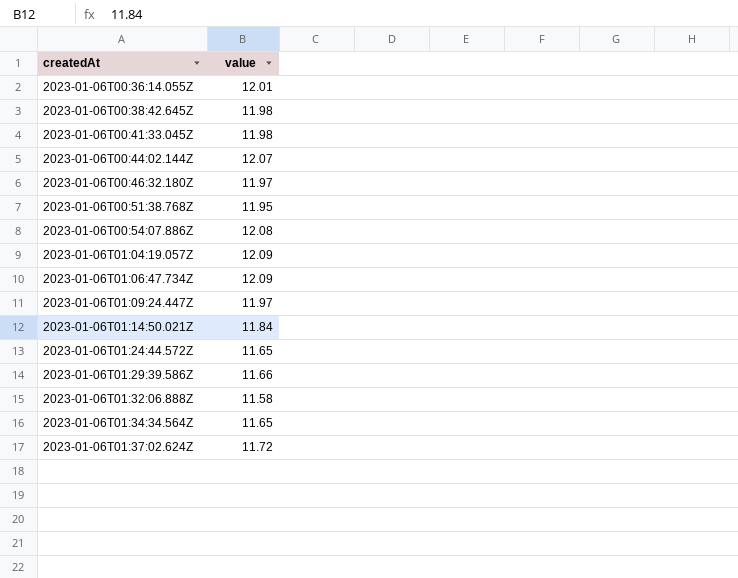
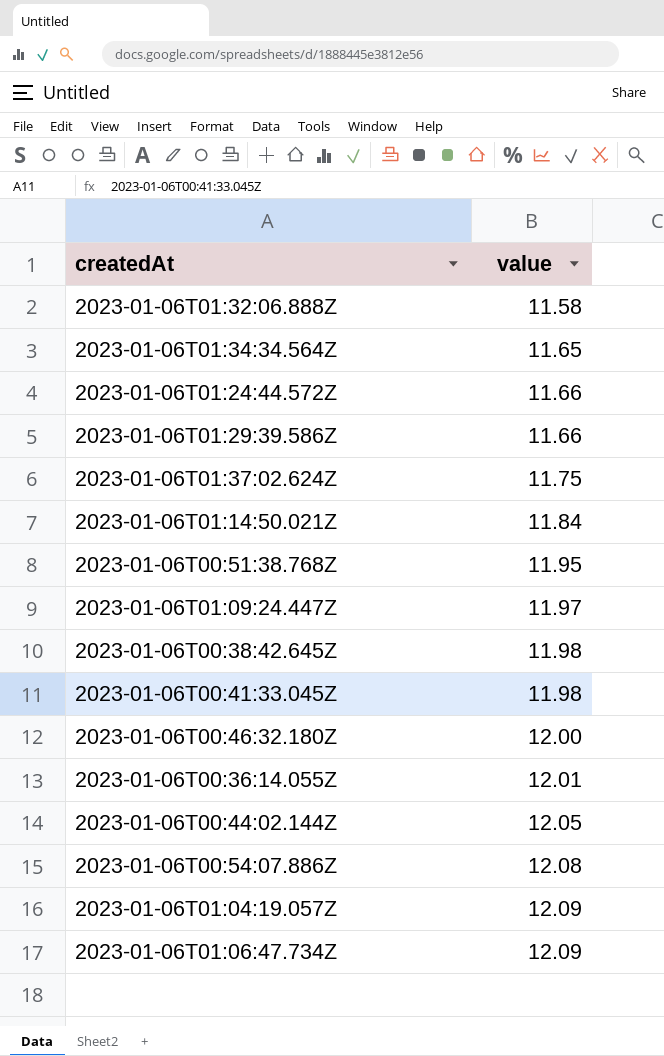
row order: createdAt ascending -> value ascending
2023-01-06T01:24:44.572Z | value: 11.65 -> 11.66
2023-01-06T01:37:02.624Z | value: 11.72 -> 11.75
2023-01-06T00:46:32.180Z | value: 11.97 -> 12.00
2023-01-06T00:44:02.144Z | value: 12.07 -> 12.05

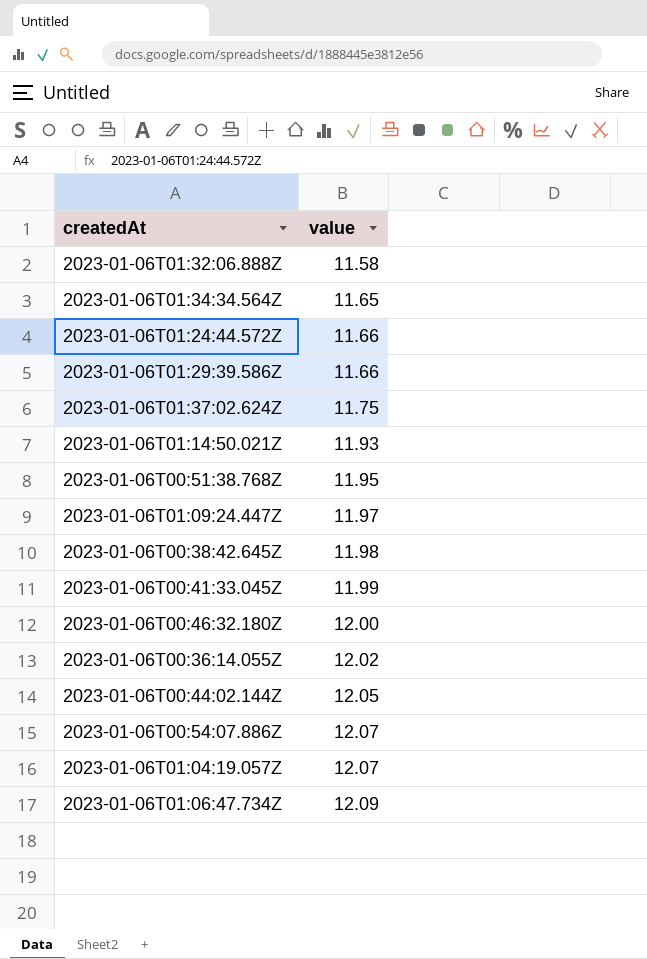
2023-01-06T01:14:50.021Z | value: 11.84 -> 11.93
2023-01-06T00:41:33.045Z | value: 11.98 -> 11.99
2023-01-06T00:36:14.055Z | value: 12.01 -> 12.02
2023-01-06T00:54:07.886Z | value: 12.08 -> 12.07
2023-01-06T01:04:19.057Z | value: 12.09 -> 12.07

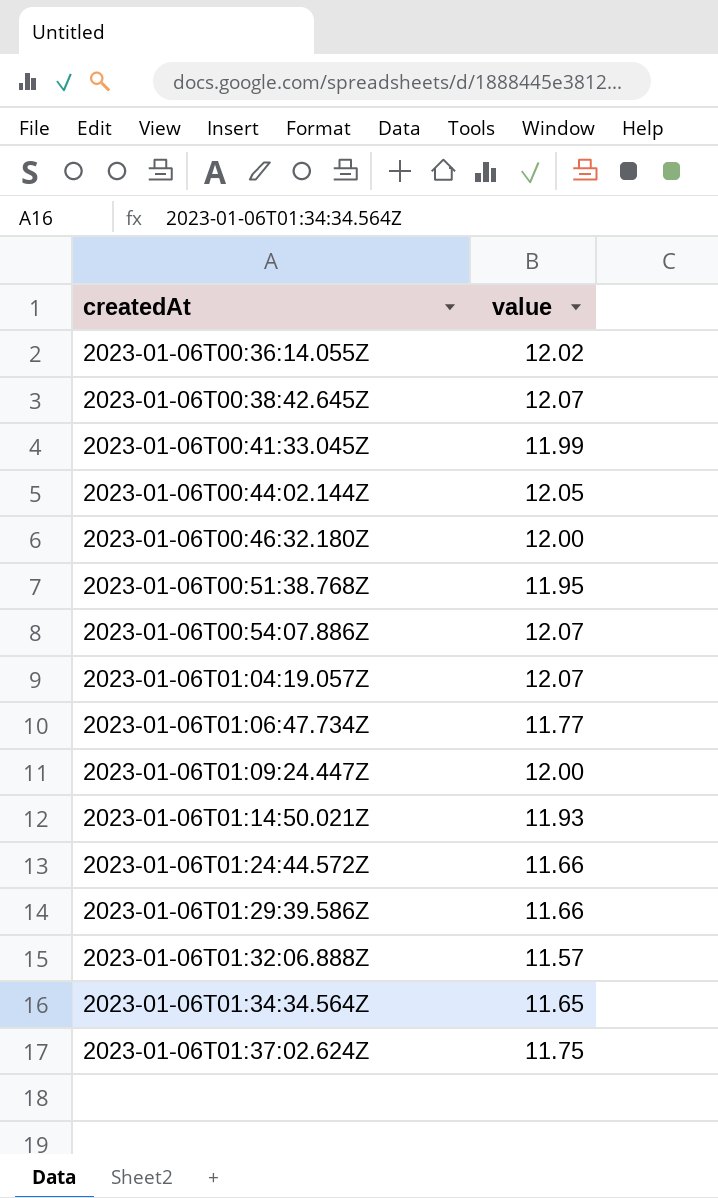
row order: value ascending -> createdAt ascending
2023-01-06T00:38:42.645Z | value: 11.98 -> 12.07
2023-01-06T01:06:47.734Z | value: 12.09 -> 11.77
2023-01-06T01:09:24.447Z | value: 11.97 -> 12.00
2023-01-06T01:32:06.888Z | value: 11.58 -> 11.57

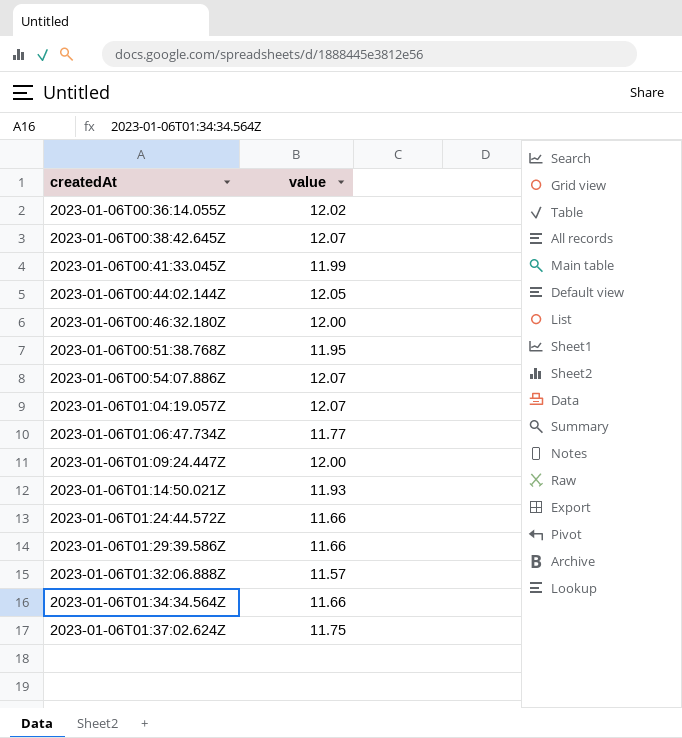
2023-01-06T01:34:34.564Z | value: 11.65 -> 11.66

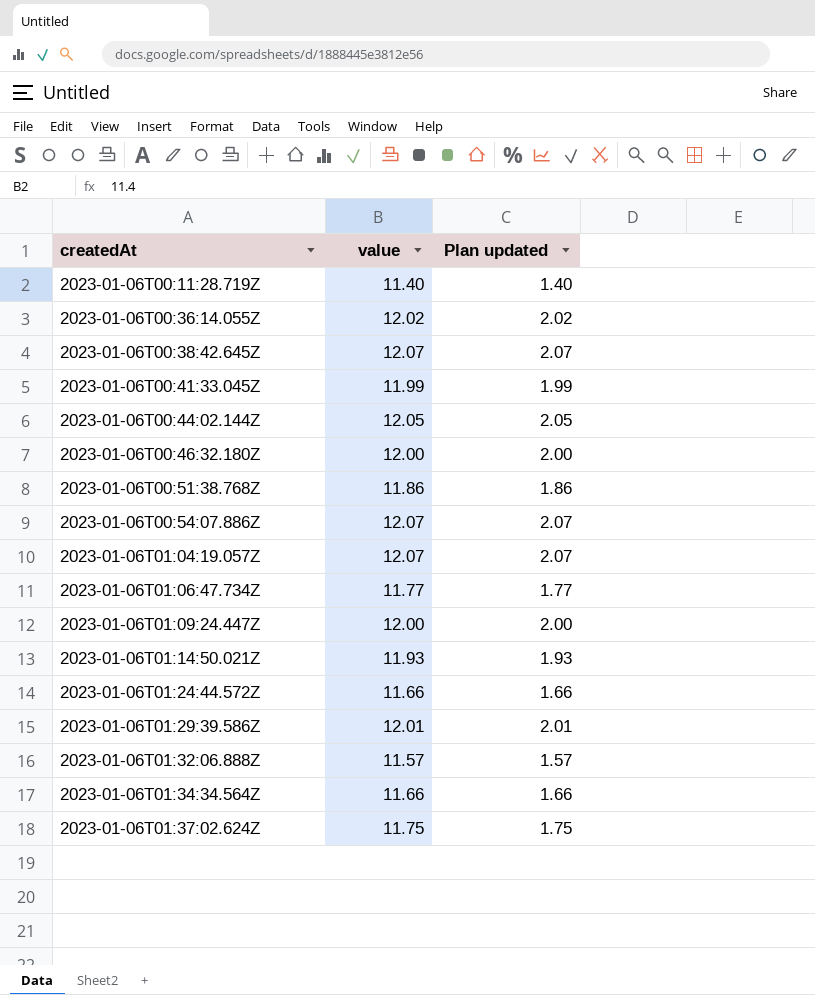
column Plan updated | formula: none -> [value] - 10
row 2023-01-06T00:11:28.719Z: none -> 11.40 | 1.40
2023-01-06T00:51:38.768Z | value: 11.95 -> 11.86
2023-01-06T01:29:39.586Z | value: 11.66 -> 12.01

